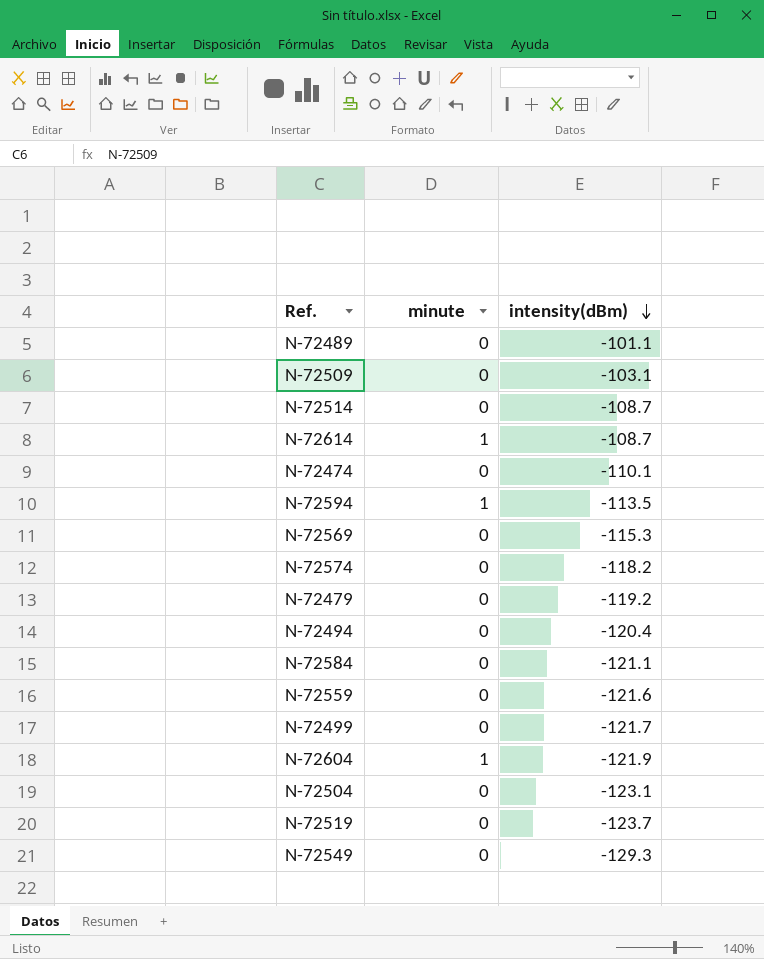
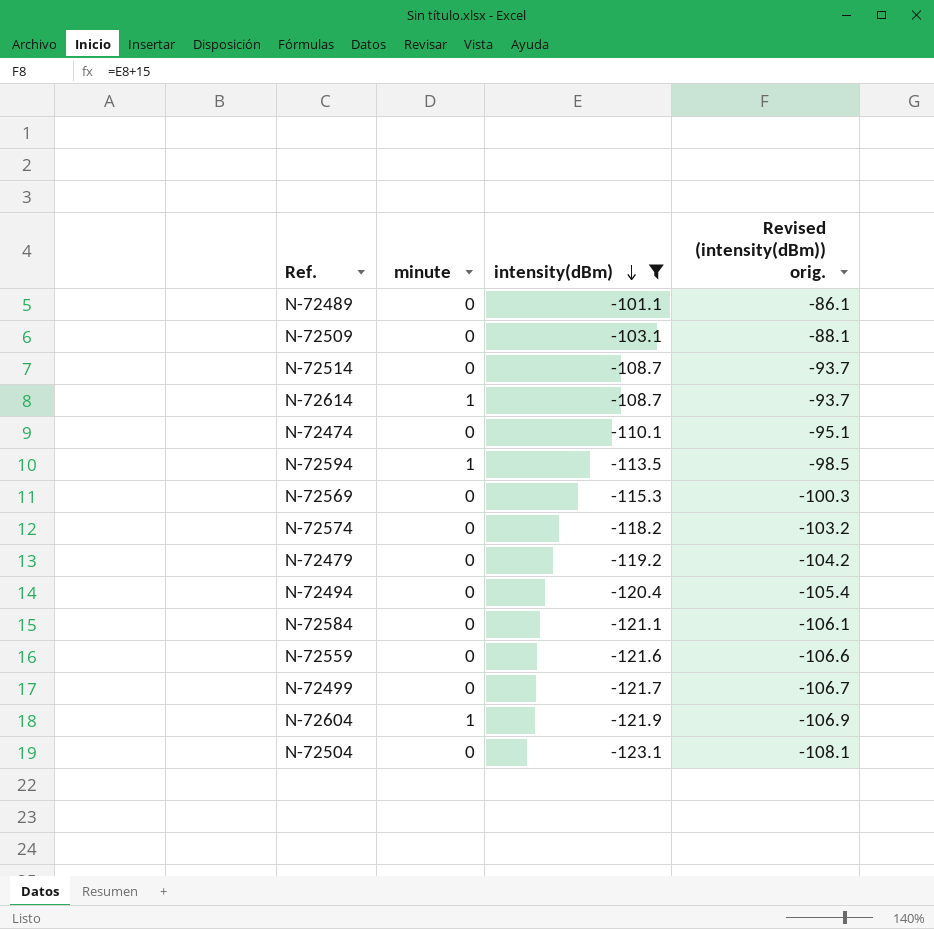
filter: none -> intensity(dBm) >= -123.1
column Revised (intensity(dBm)) orig. | formula: none -> [intensity(dBm)] + 15

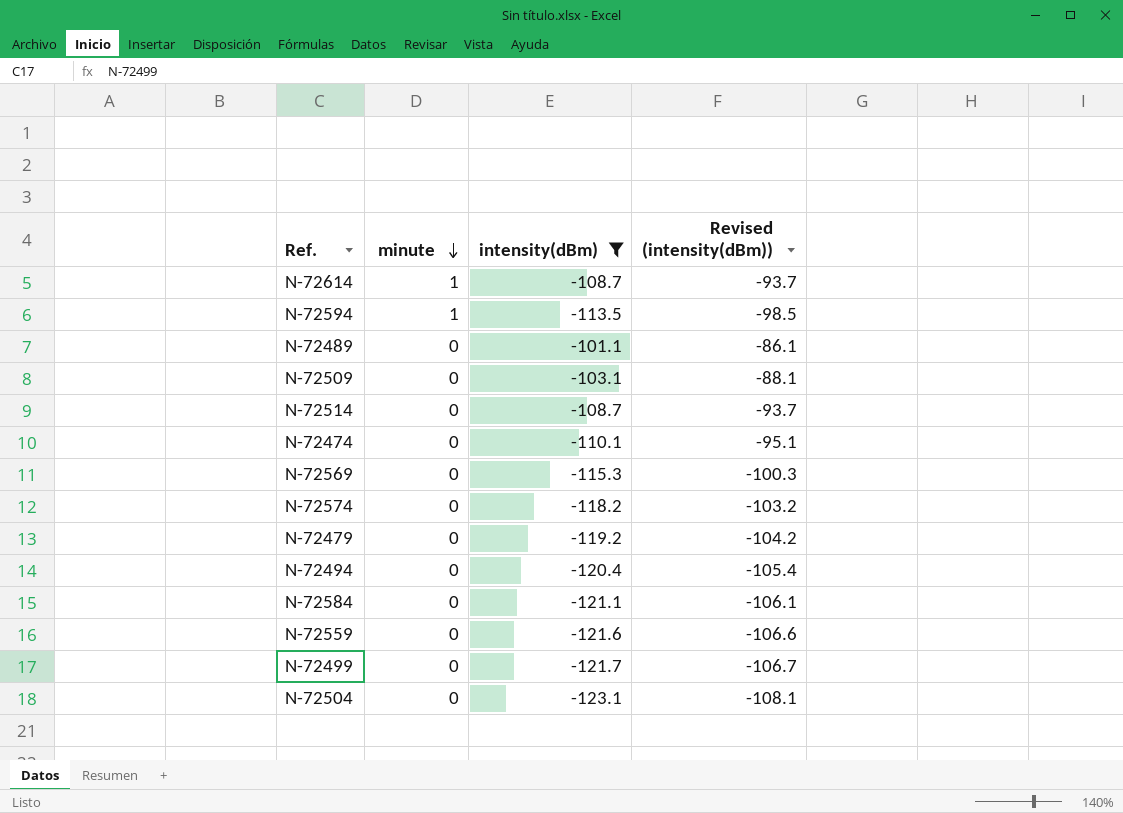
row order: intensity(dBm) descending -> minute descending
column name: Revised (intensity(dBm)) orig. -> Revised (intensity(dBm))
row N-72604: 1 | -121.9 | -106.9 -> none

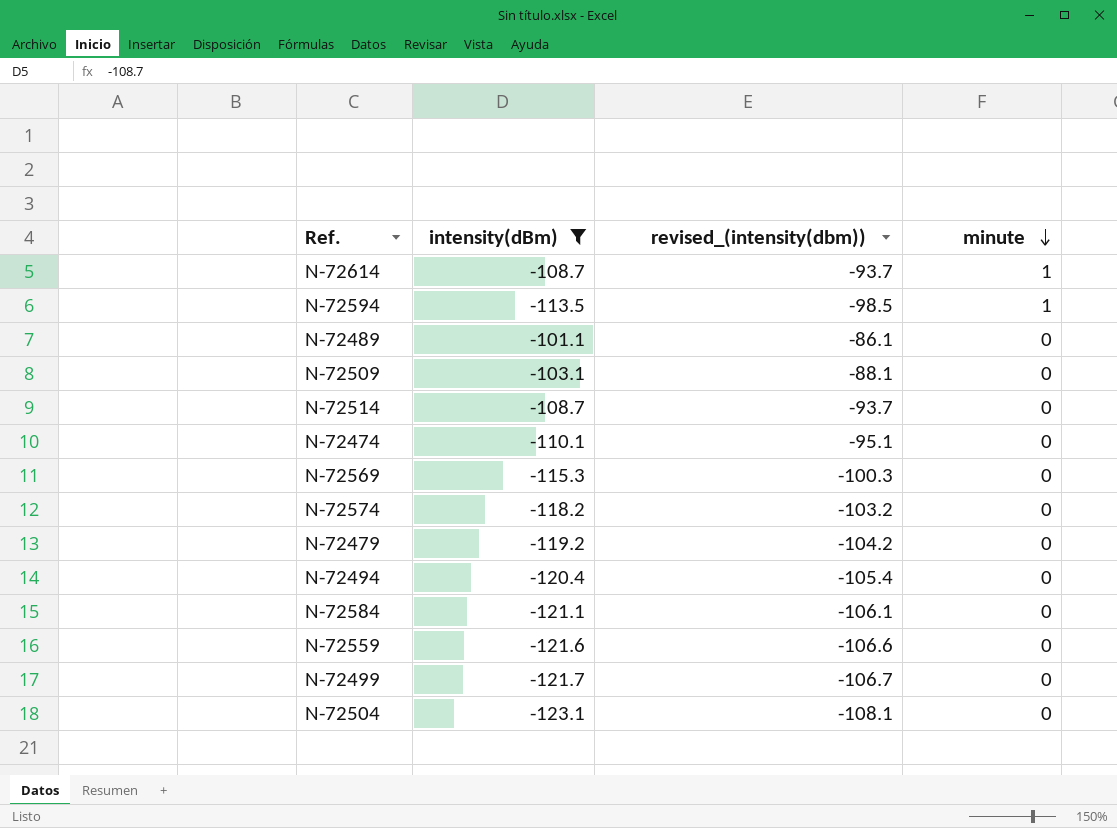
column name: Revised (intensity(dBm)) -> revised_(intensity(dbm))
column minute | position: 2 -> 4

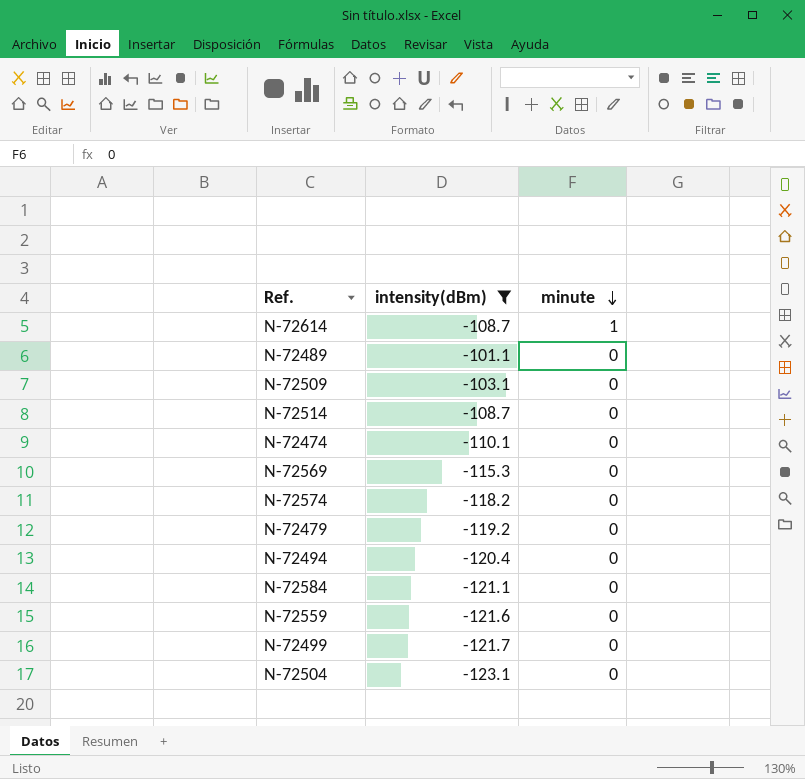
column revised_(intensity(dbm)) | formula: [intensity(dBm)] + 15 -> none
row N-72594: -113.5 | -98.5 | 1 -> none

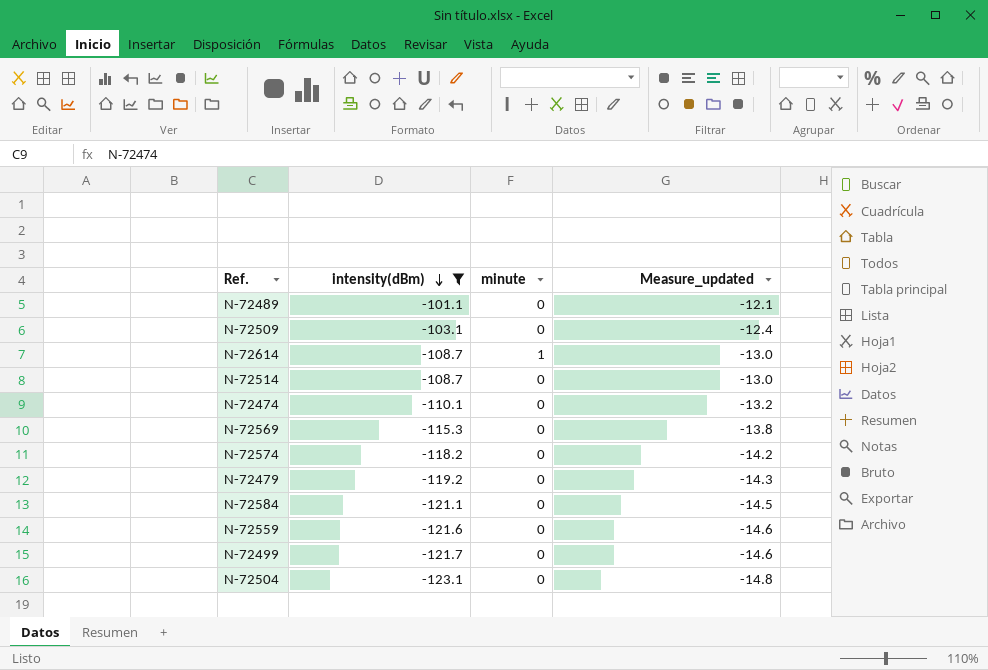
row order: minute descending -> intensity(dBm) descending
column Measure_updated | formula: none -> [intensity(dBm)] * 0.12
row N-72494: -120.4 | 0 -> none

